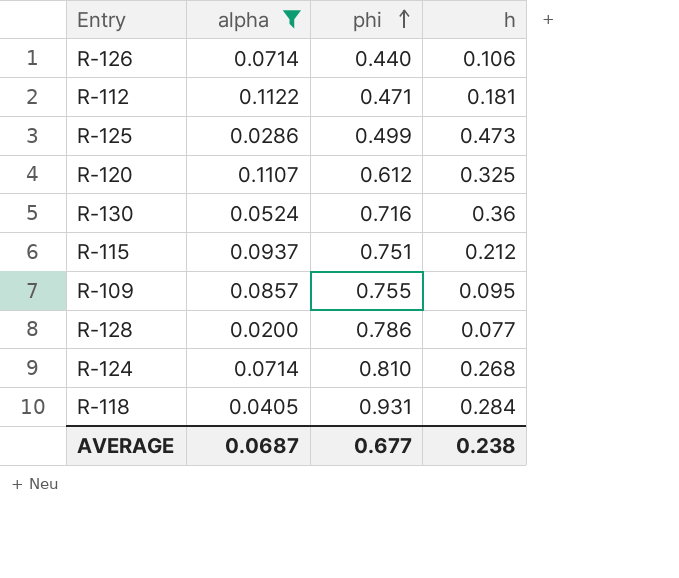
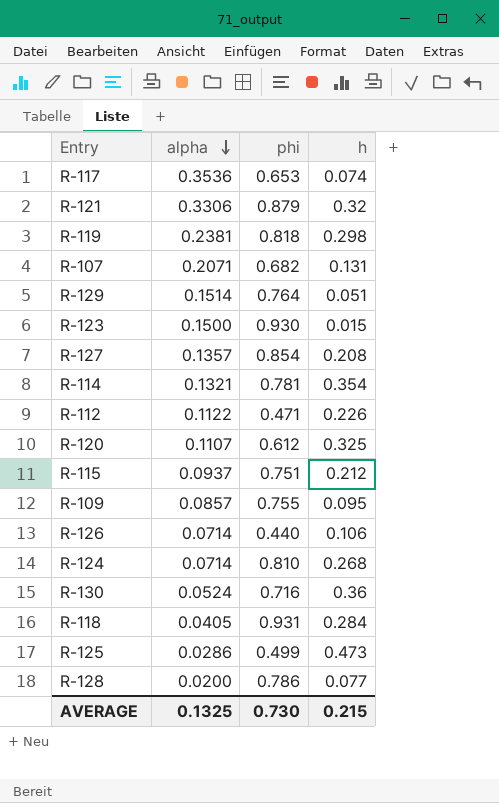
filter: alpha <= 0.1122 -> none
row order: phi ascending -> alpha descending
R-112 | h: 0.181 -> 0.226
AVERAGE | alpha: 0.0687 -> 0.1325
AVERAGE | phi: 0.677 -> 0.730
AVERAGE | h: 0.238 -> 0.215

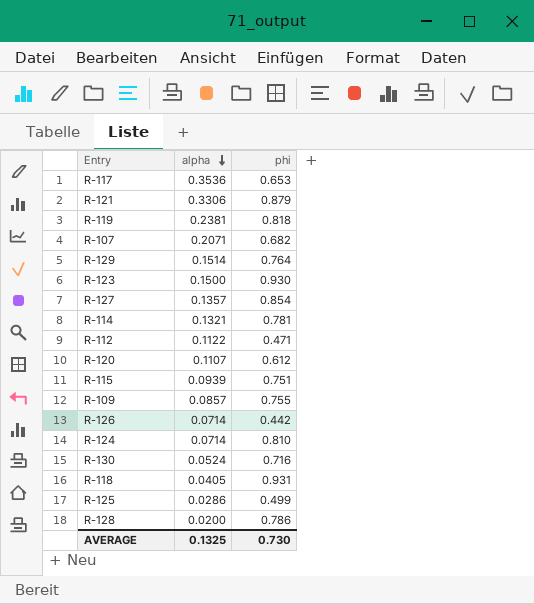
column h | position: 4 -> none
R-115 | alpha: 0.0937 -> 0.0939
R-126 | phi: 0.440 -> 0.442

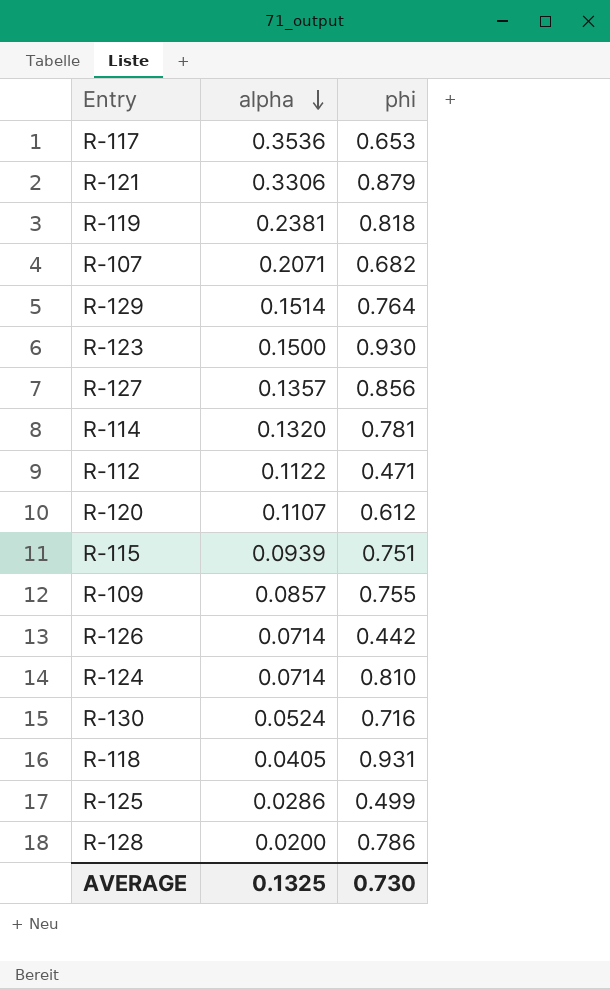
R-127 | phi: 0.854 -> 0.856
R-114 | alpha: 0.1321 -> 0.1320

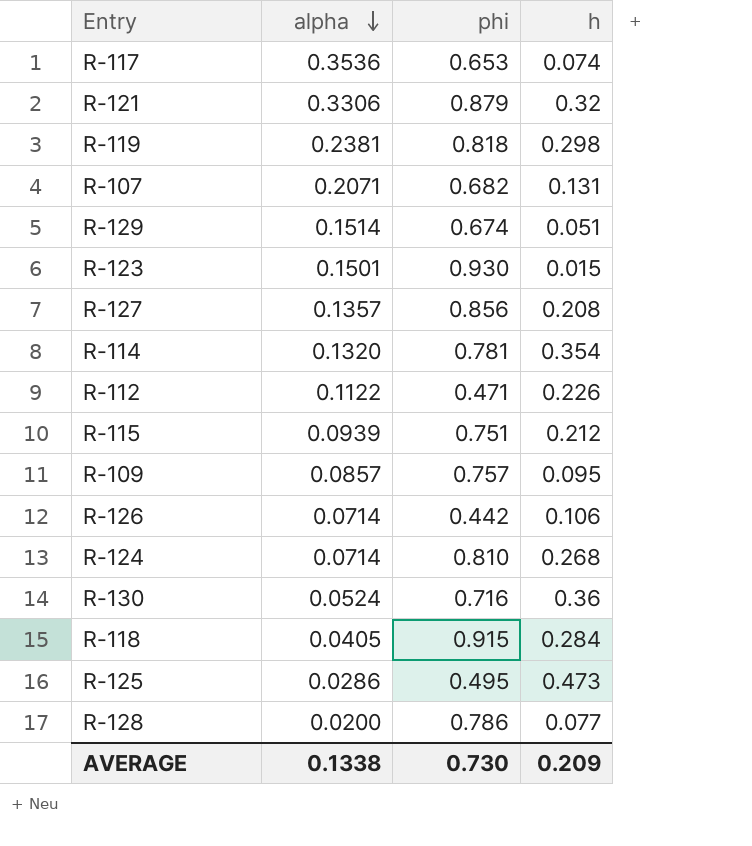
column h | position: none -> 4
row R-120: 0.1107 | 0.612 -> none
R-129 | phi: 0.764 -> 0.674
R-123 | alpha: 0.1500 -> 0.1501
R-109 | phi: 0.755 -> 0.757
R-118 | phi: 0.931 -> 0.915
R-125 | phi: 0.499 -> 0.495
AVERAGE | alpha: 0.1325 -> 0.1338

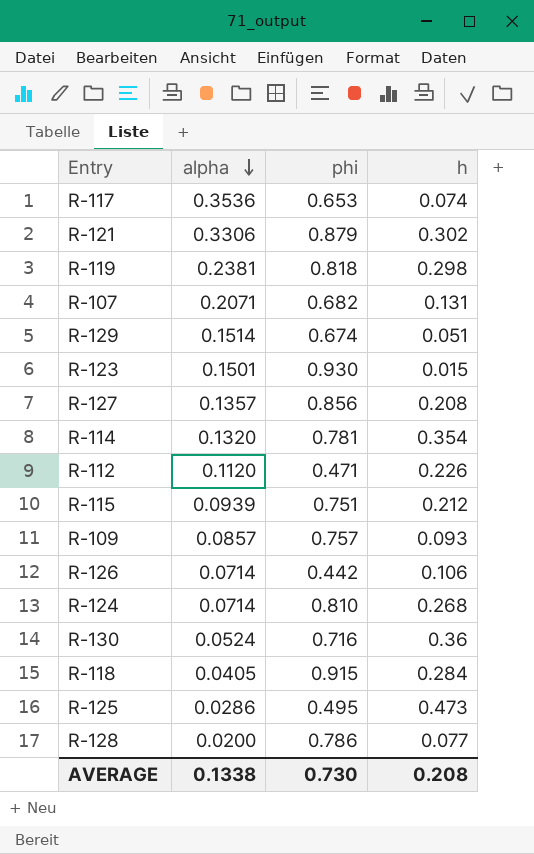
R-121 | h: 0.32 -> 0.302
R-112 | alpha: 0.1122 -> 0.1120
R-109 | h: 0.095 -> 0.093
AVERAGE | h: 0.209 -> 0.208

